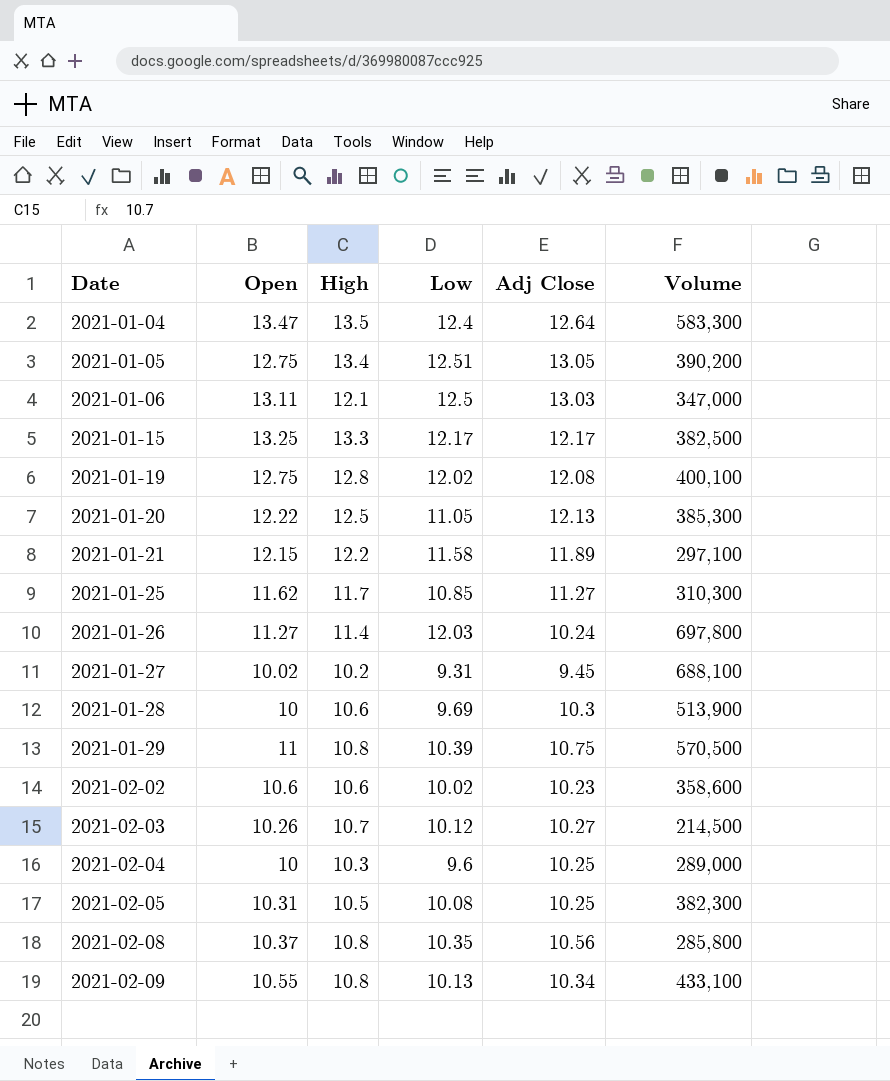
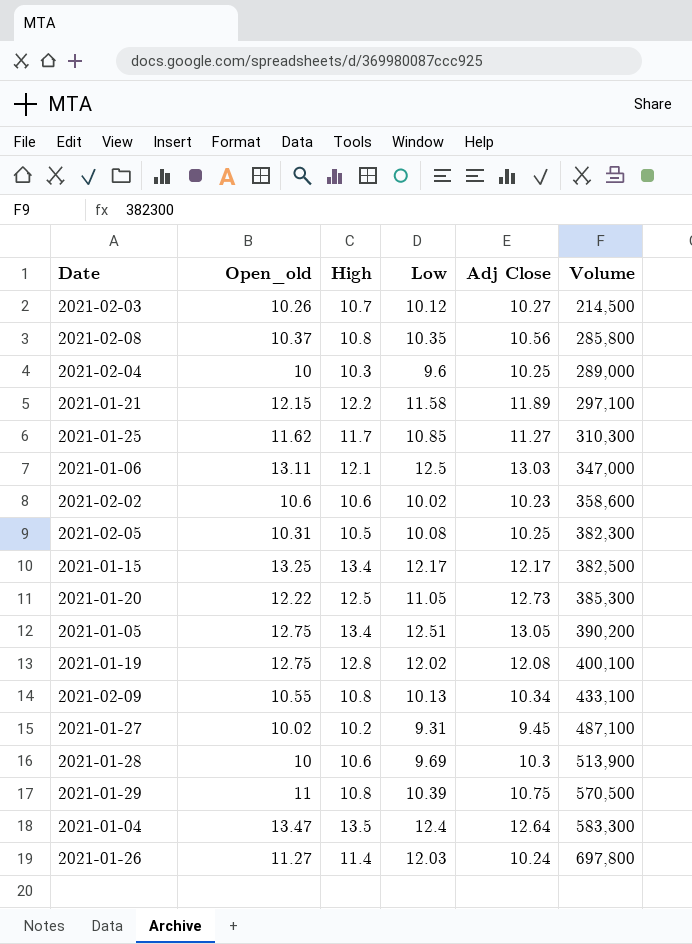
row order: Date ascending -> Volume ascending
column name: Open -> Open_old
2021-01-15 | High: 13.3 -> 13.4
2021-01-20 | Adj Close: 12.13 -> 12.73
2021-01-27 | Volume: 688,100 -> 487,100

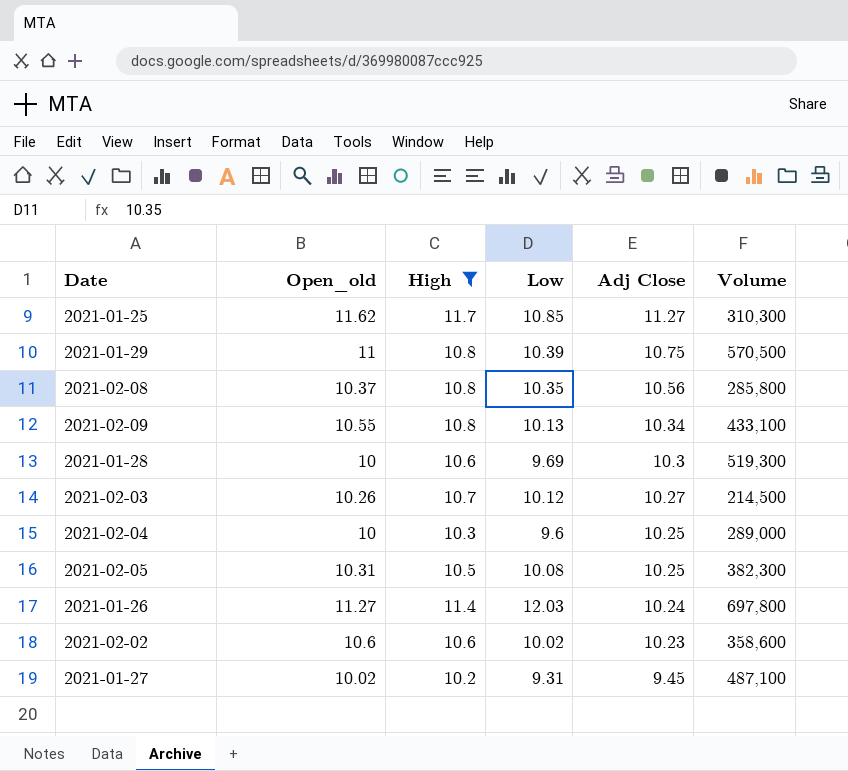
filter: none -> High <= 11.7
row order: Volume ascending -> Adj Close descending
2021-01-28 | Volume: 513,900 -> 519,300

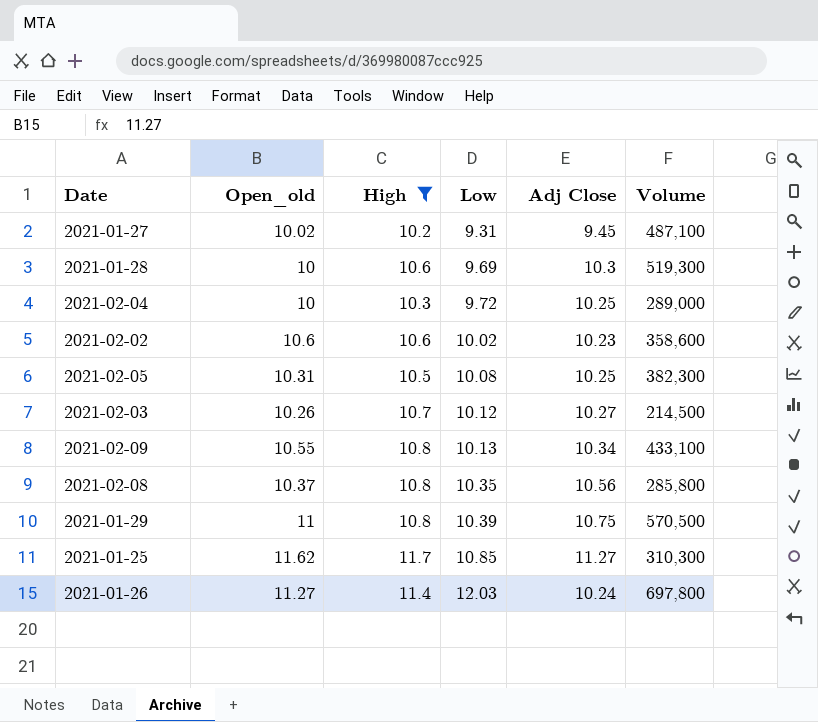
row order: Adj Close descending -> Low ascending
2021-02-04 | Low: 9.6 -> 9.72

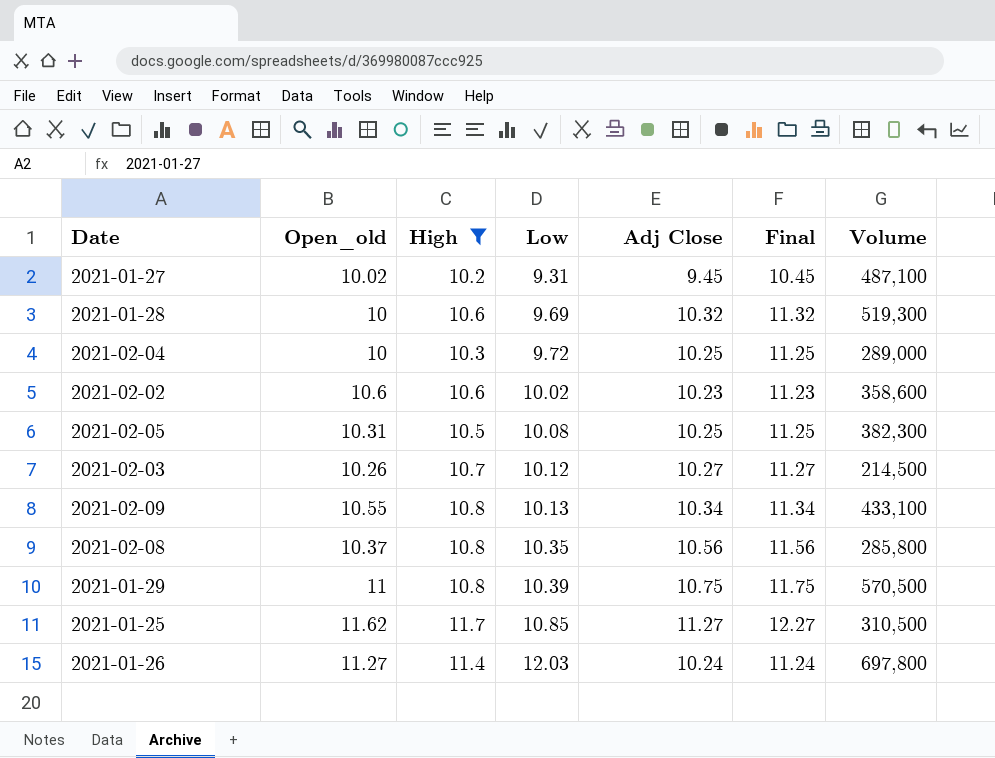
column Final | formula: none -> [Adj Close] + 1
2021-01-28 | Adj Close: 10.3 -> 10.32
2021-01-25 | Volume: 310,300 -> 310,500

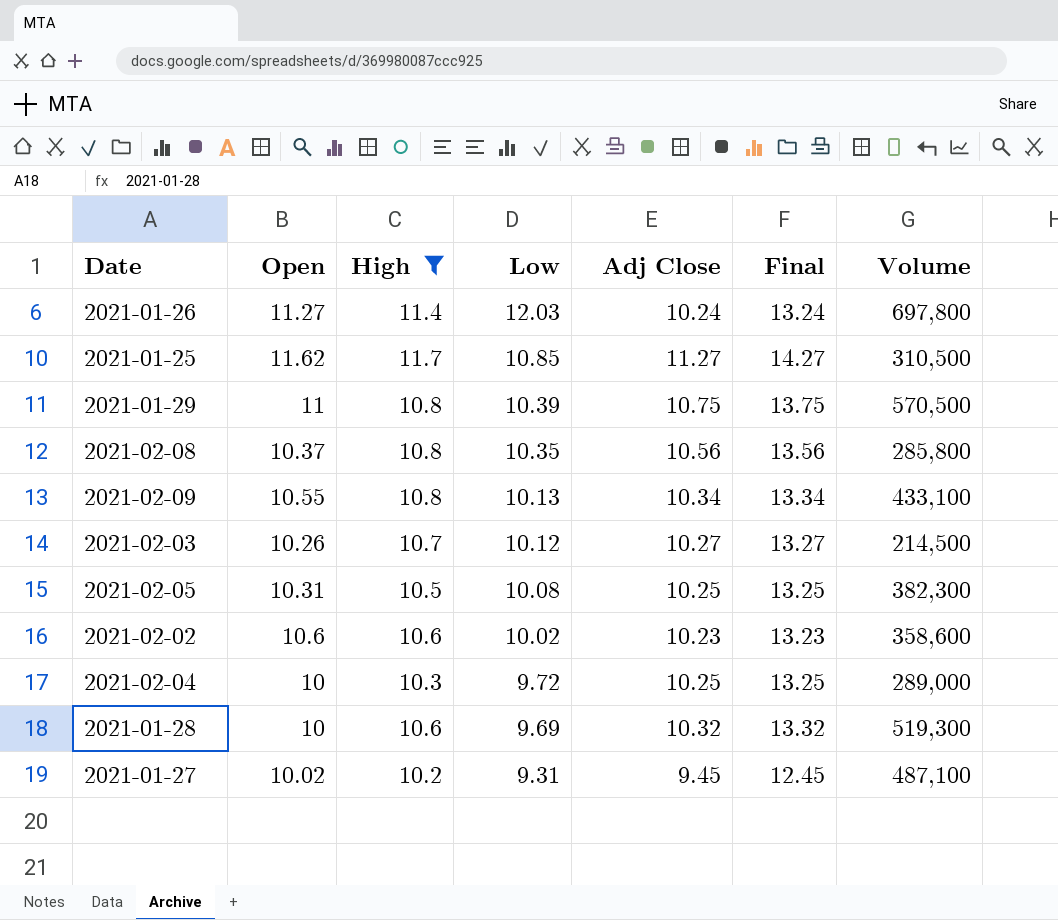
row order: Low ascending -> Low descending
column name: Open_old -> Open
column Final | formula: [Adj Close] + 1 -> [Adj Close] + 3

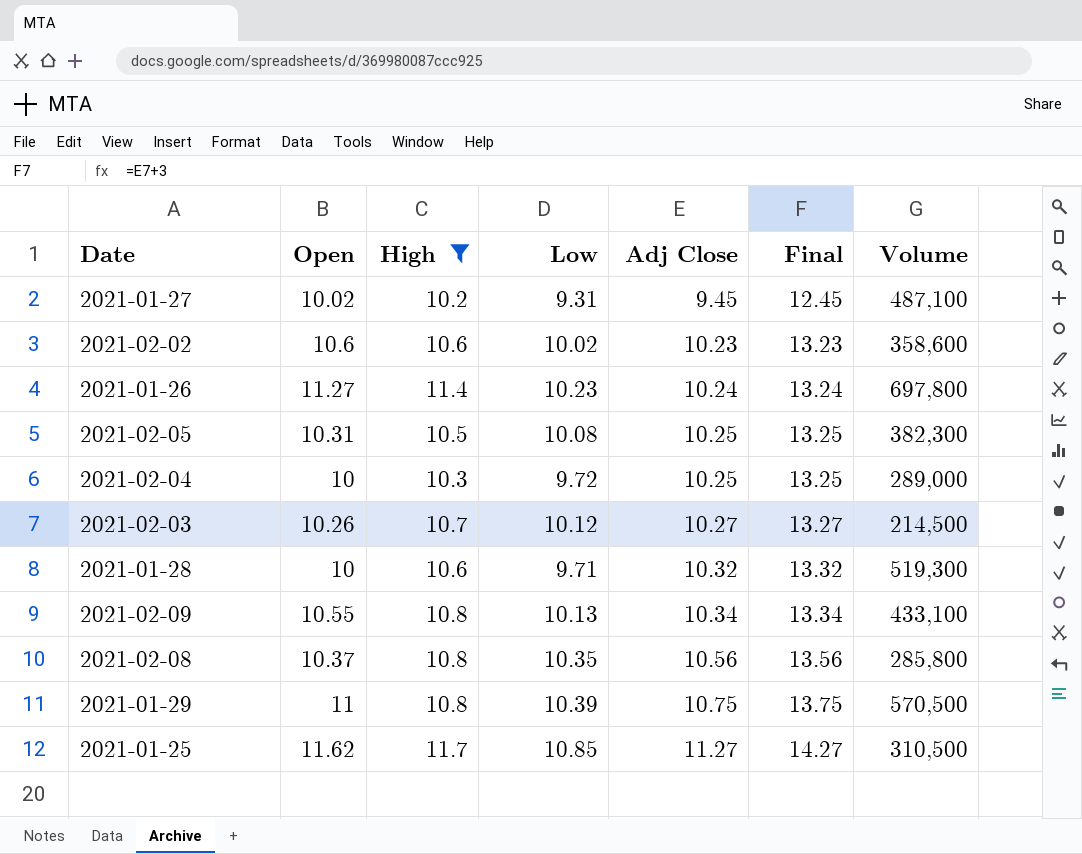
row order: Low descending -> Adj Close ascending
2021-01-26 | Low: 12.03 -> 10.23
2021-01-28 | Low: 9.69 -> 9.71

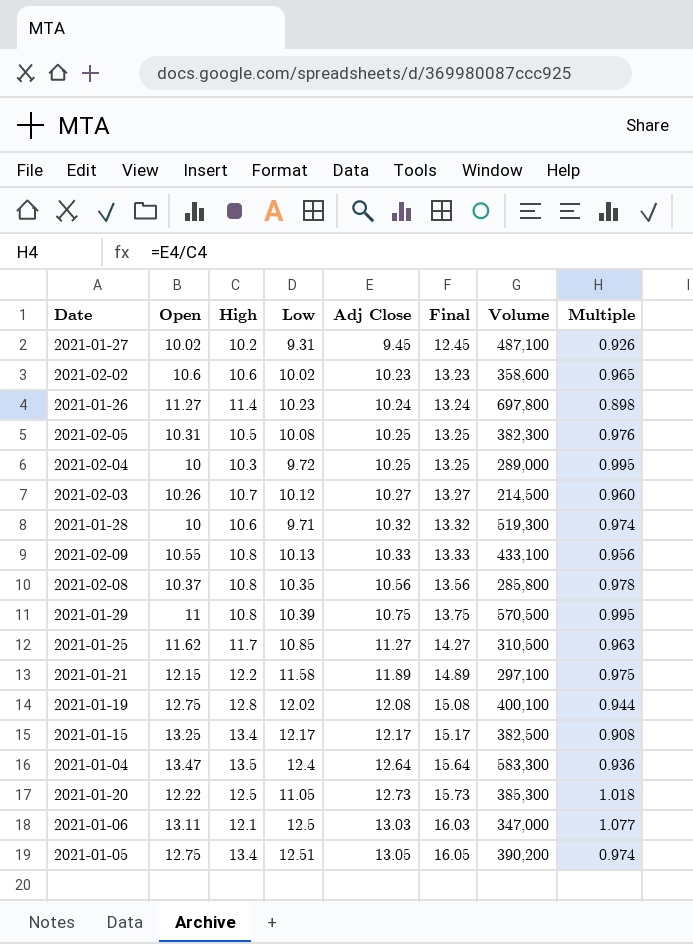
filter: High <= 11.7 -> none
column Multiple | formula: none -> [Adj Close] / [High]
2021-02-09 | Adj Close: 10.34 -> 10.33
2021-02-09 | Final: 13.34 -> 13.33

